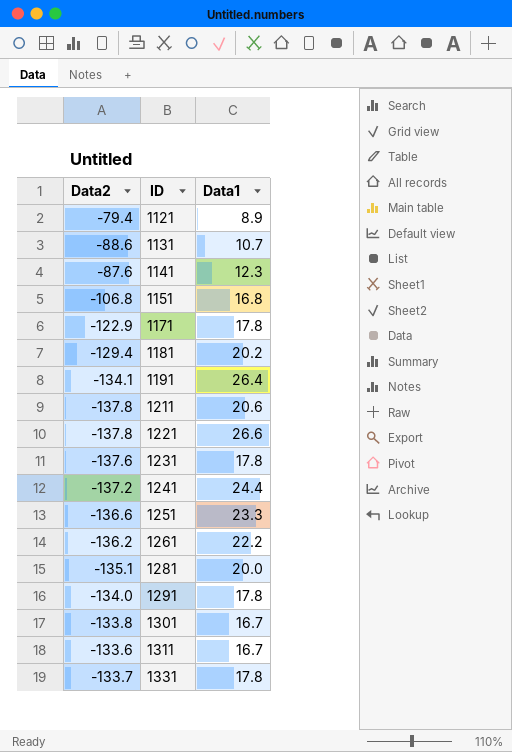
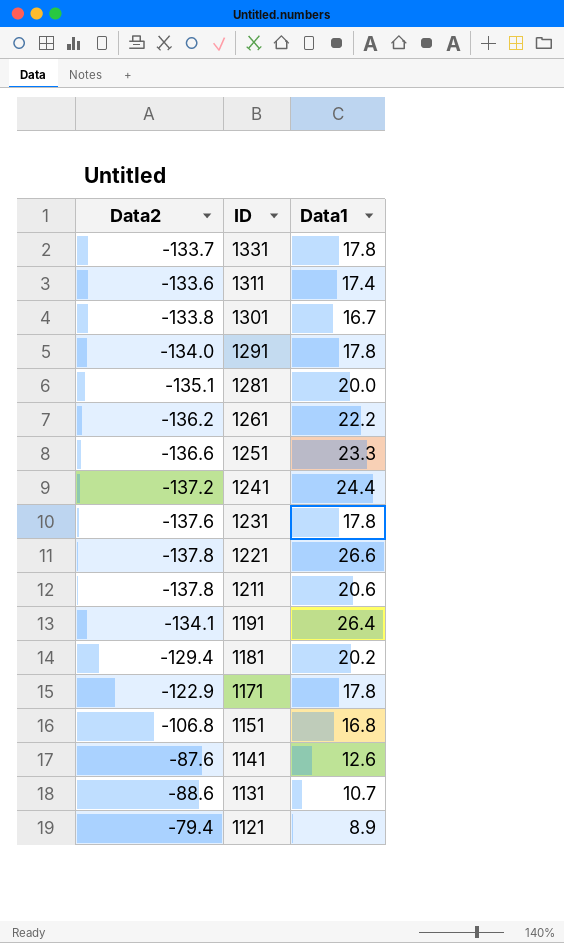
row order: ID ascending -> ID descending
1311 | Data1: 16.7 -> 17.4
1141 | Data1: 12.3 -> 12.6

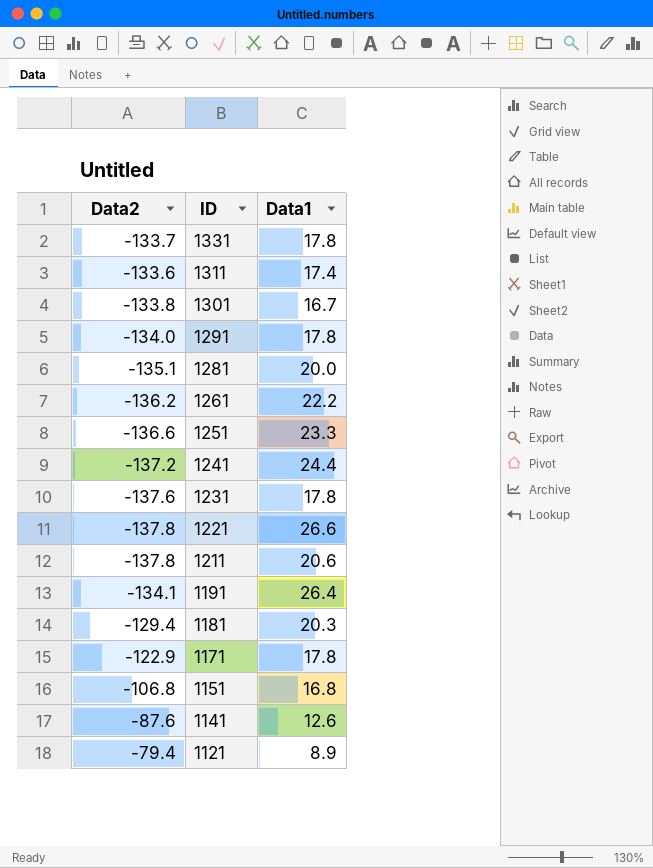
row 1131: -88.6 | 10.7 -> none
1181 | Data1: 20.2 -> 20.3

